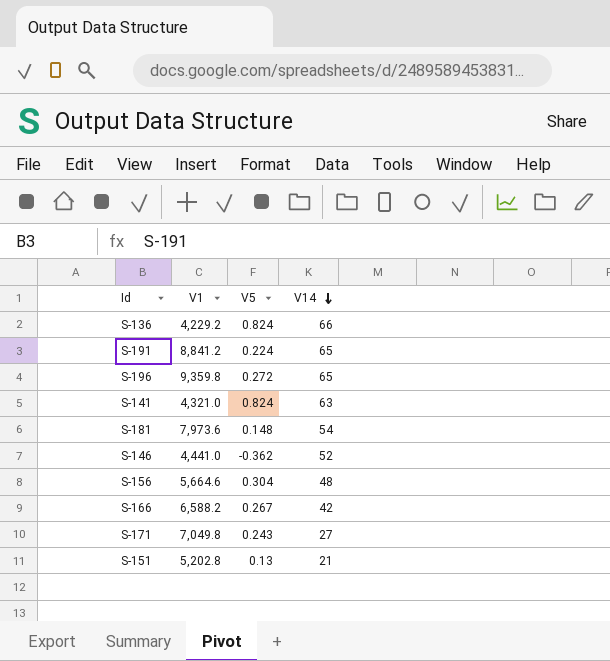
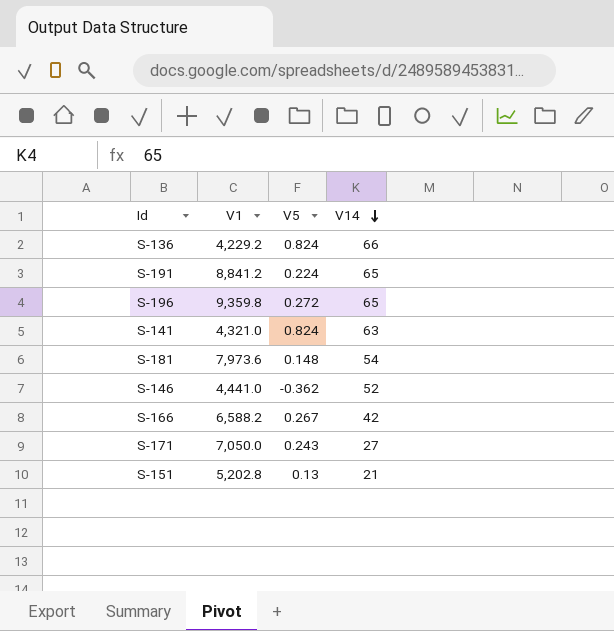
row S-156: 5,664.6 | 0.304 | 48 -> none
S-171 | V1: 7,049.8 -> 7,050.0

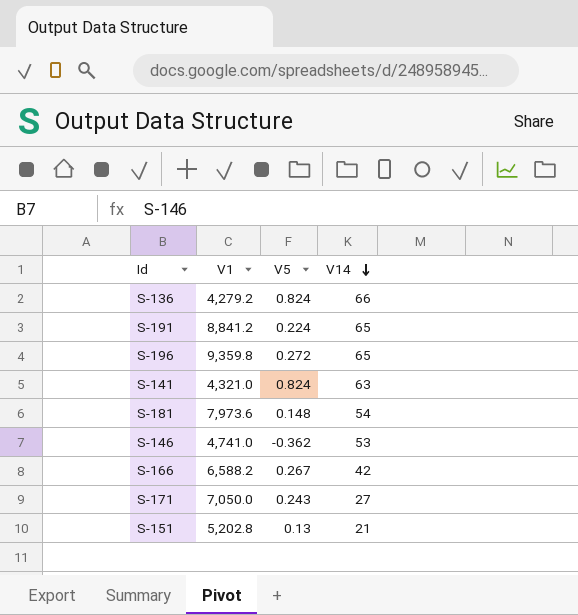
S-136 | V1: 4,229.2 -> 4,279.2
S-146 | V1: 4,441.0 -> 4,741.0
S-146 | V14: 52 -> 53

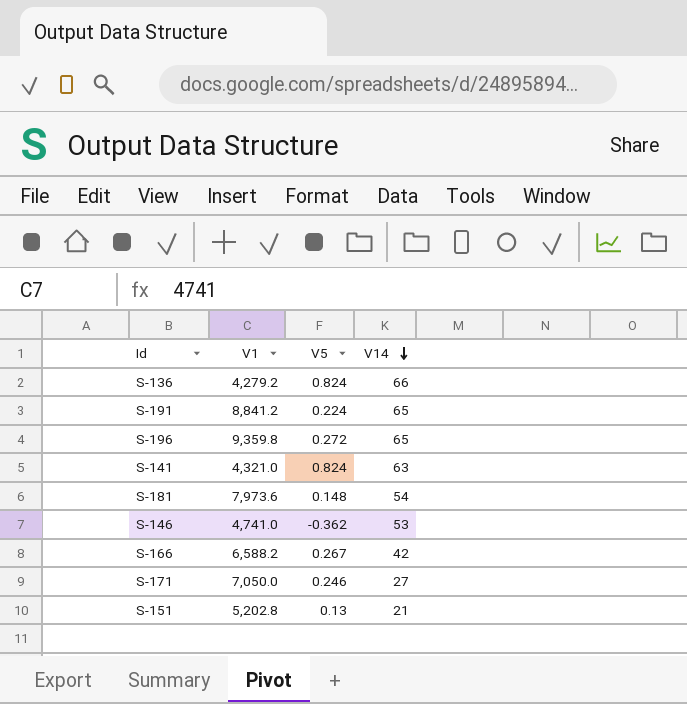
S-171 | V5: 0.243 -> 0.246

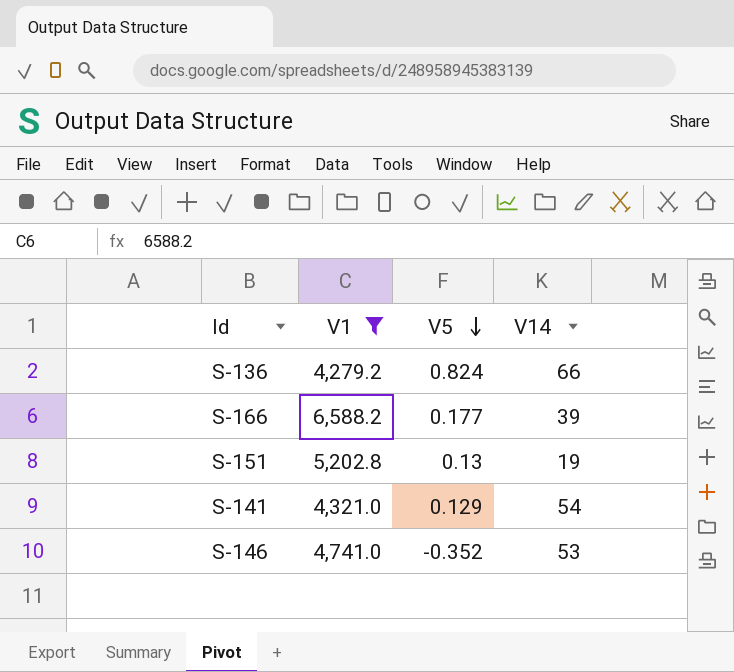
filter: none -> V1 <= 6,588.2
row order: V14 descending -> V5 descending
S-166 | V5: 0.267 -> 0.177
S-166 | V14: 42 -> 39
S-151 | V14: 21 -> 19
S-141 | V5: 0.824 -> 0.129
S-141 | V14: 63 -> 54
S-146 | V5: -0.362 -> -0.352

